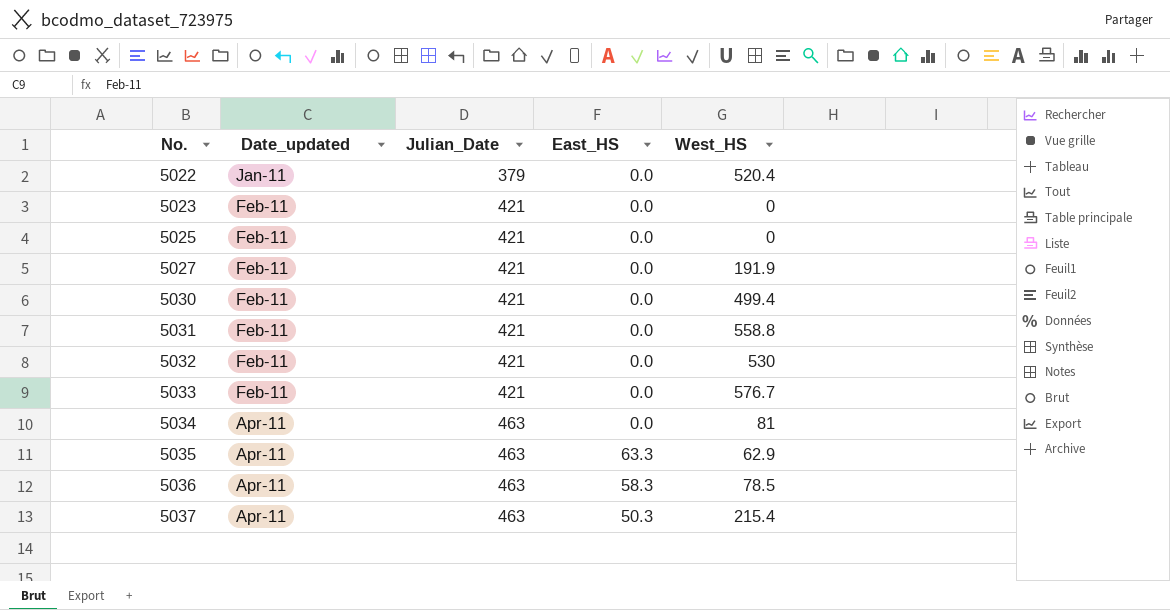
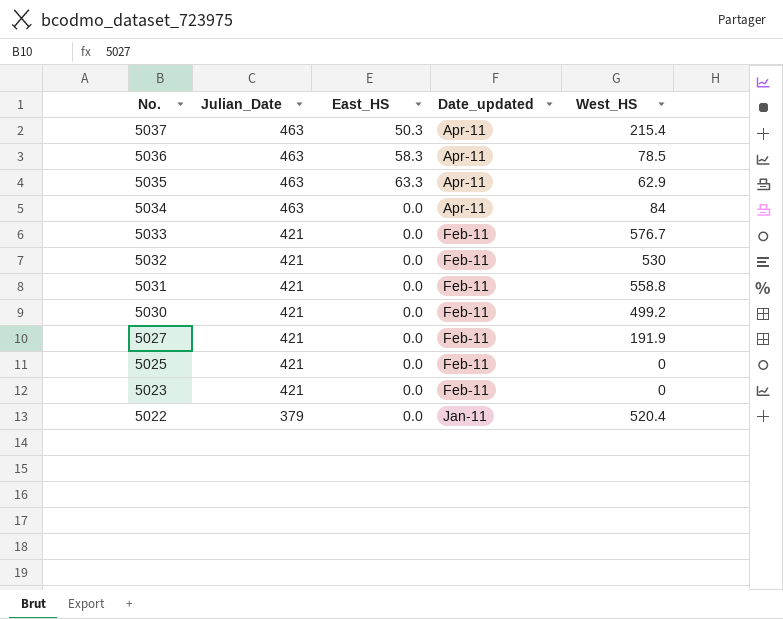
row order: No. ascending -> No. descending
column Date_updated | position: 2 -> 4
5034 | West_HS: 81 -> 84
5030 | West_HS: 499.4 -> 499.2

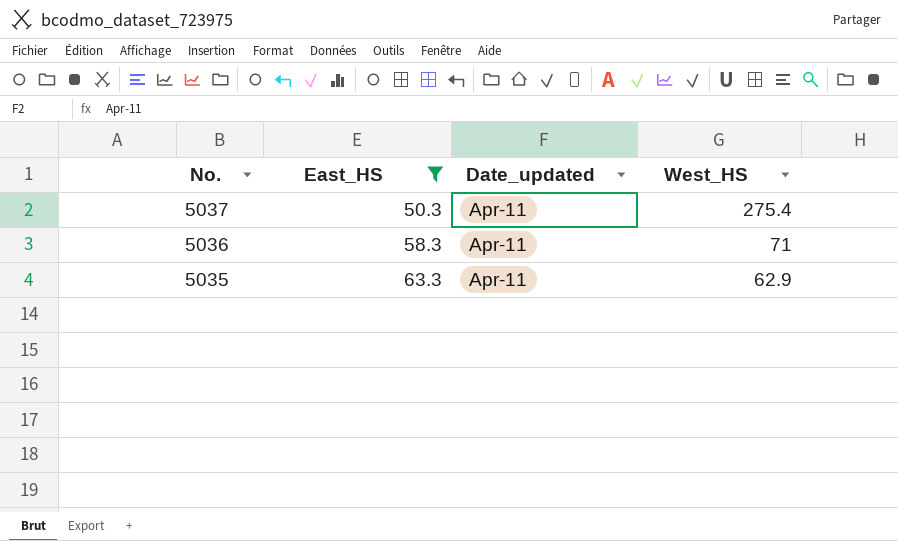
filter: none -> East_HS != 0.0
column Julian_Date | position: 2 -> none
5037 | West_HS: 215.4 -> 275.4
5036 | West_HS: 78.5 -> 71

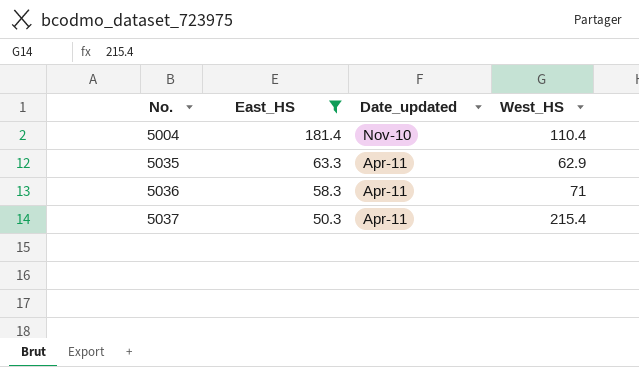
row order: No. descending -> No. ascending
row 5004: none -> 181.4 | Nov-10 | 110.4
5037 | West_HS: 275.4 -> 215.4

